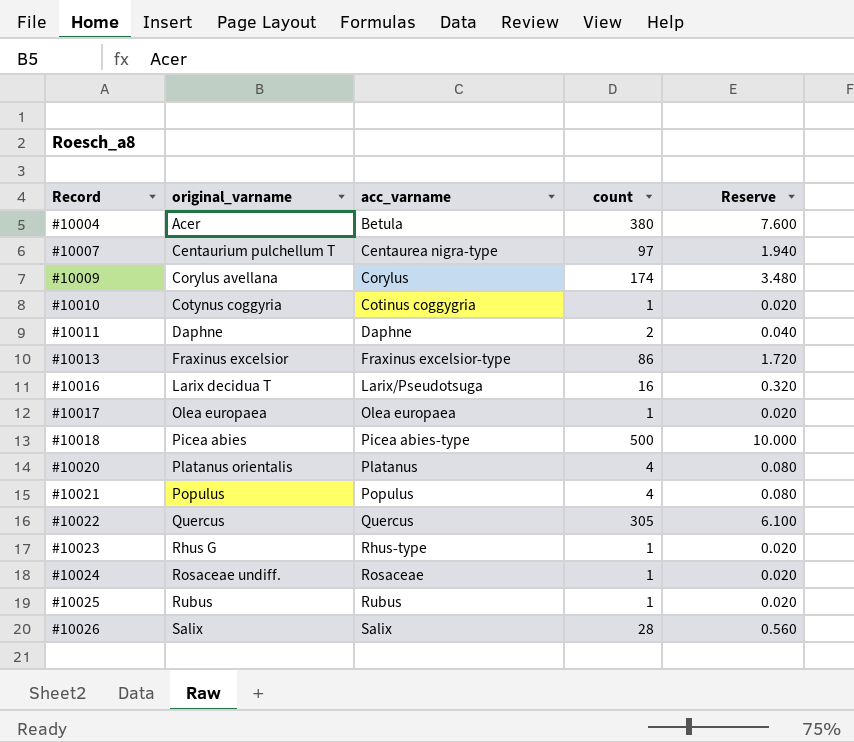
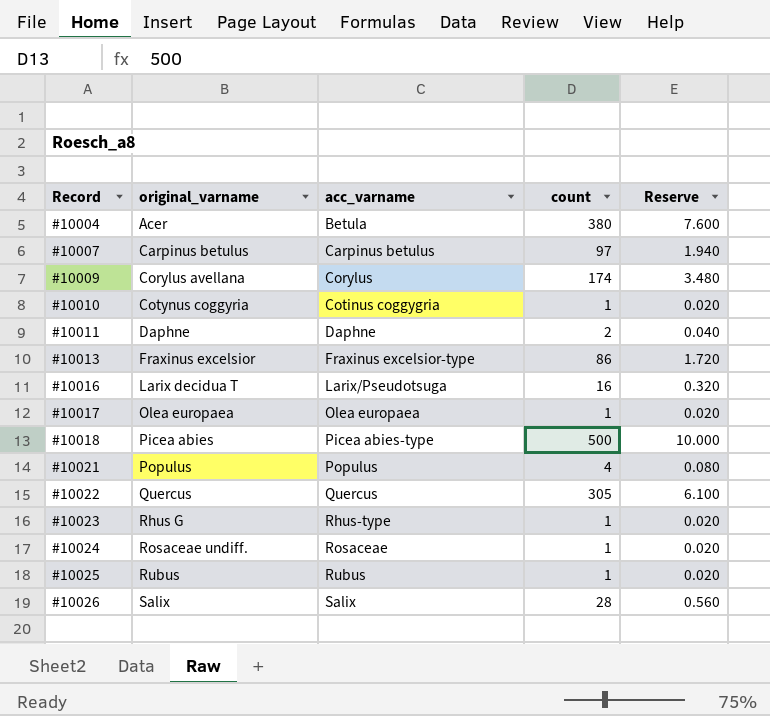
row #10020: Platanus orientalis | Platanus | 4 | 0.080 -> none
#10007 | original_varname: Centaurium pulchellum T -> Carpinus betulus
#10007 | acc_varname: Centaurea nigra-type -> Carpinus betulus

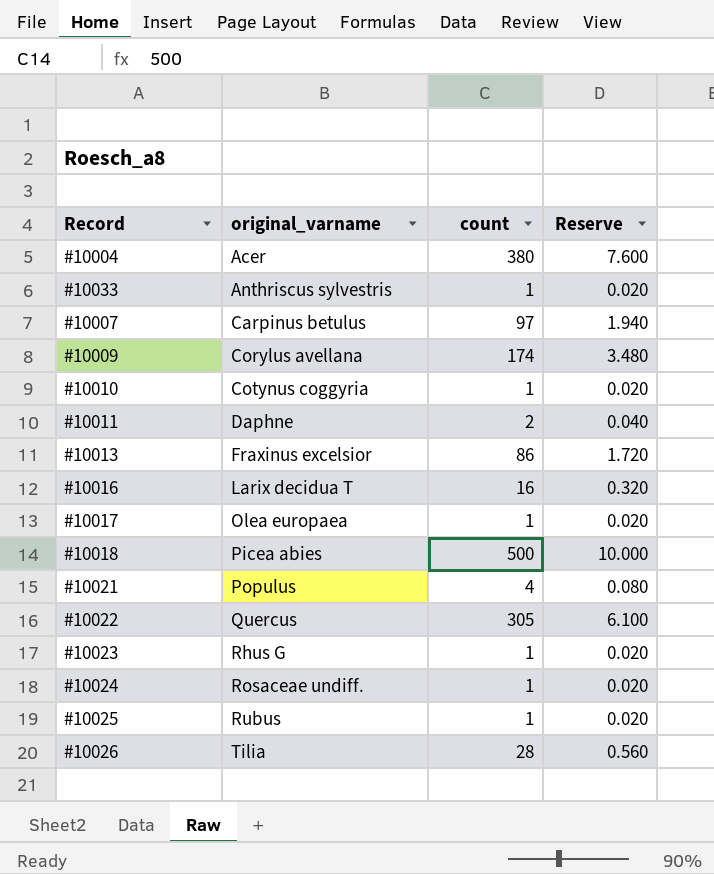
column acc_varname | position: 3 -> none
row #10033: none -> Anthriscus sylvestris | 1 | 0.020
#10026 | original_varname: Salix -> Tilia

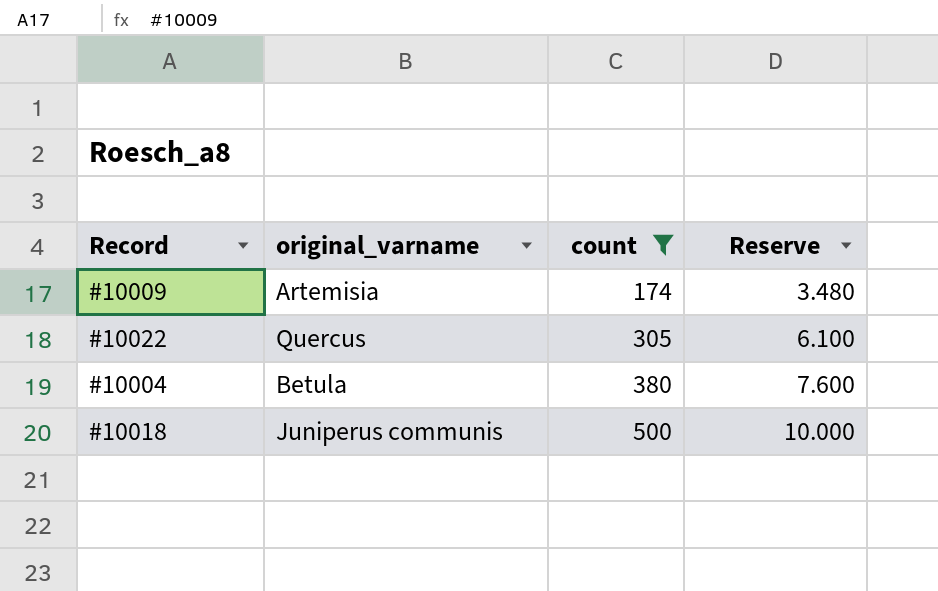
filter: none -> count >= 174
row order: original_varname ascending -> count ascending
#10009 | original_varname: Corylus avellana -> Artemisia
#10004 | original_varname: Acer -> Betula
#10018 | original_varname: Picea abies -> Juniperus communis

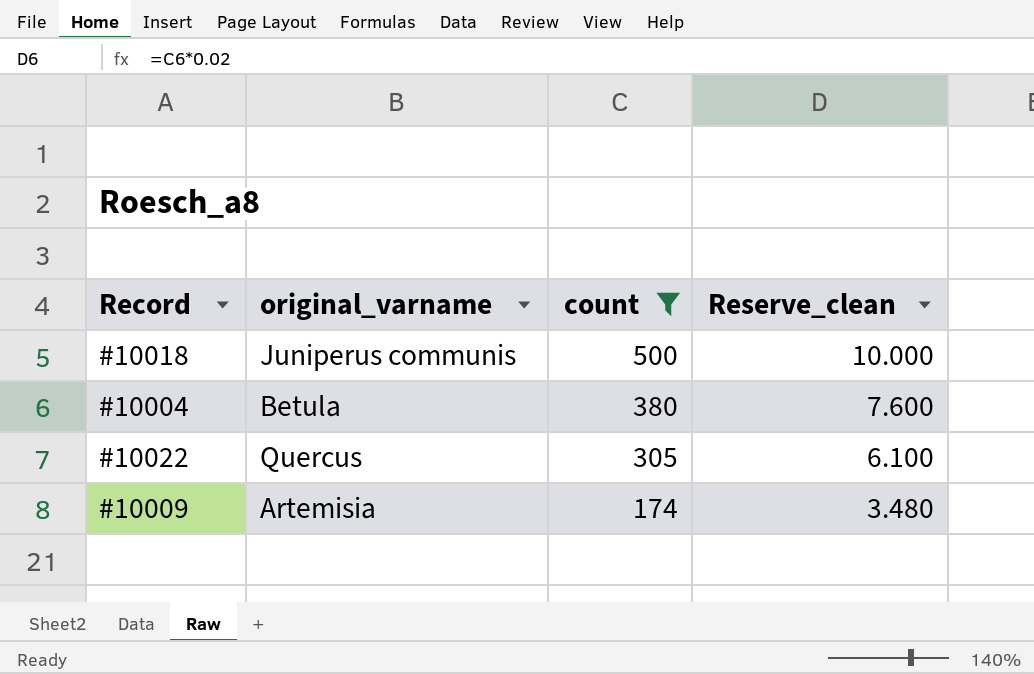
row order: count ascending -> count descending
column name: Reserve -> Reserve_clean

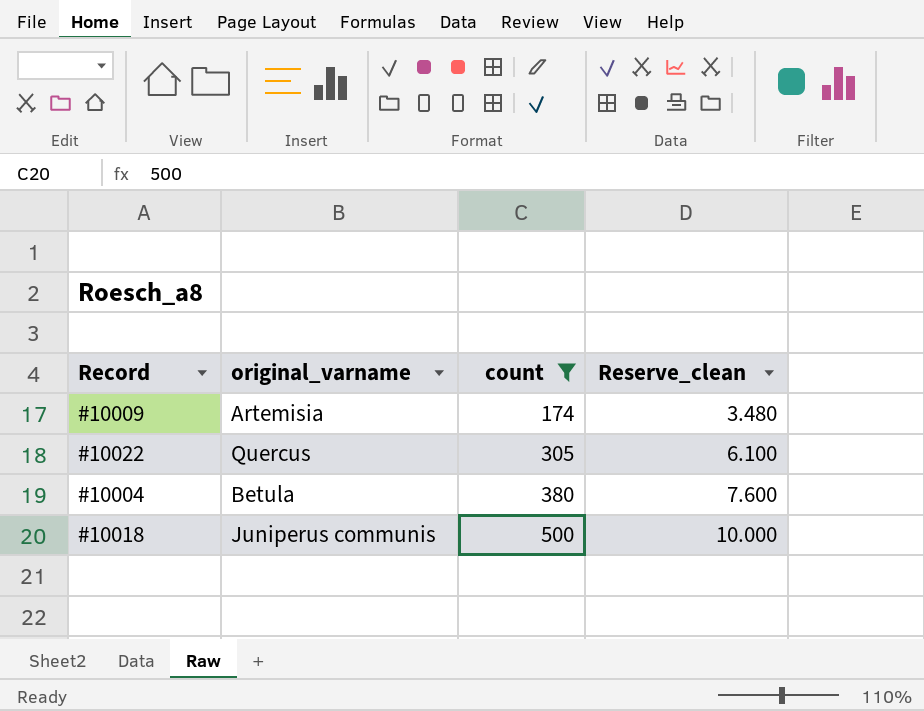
row order: count descending -> count ascending

